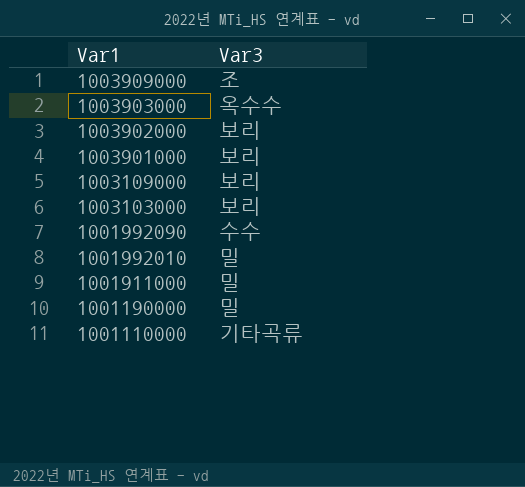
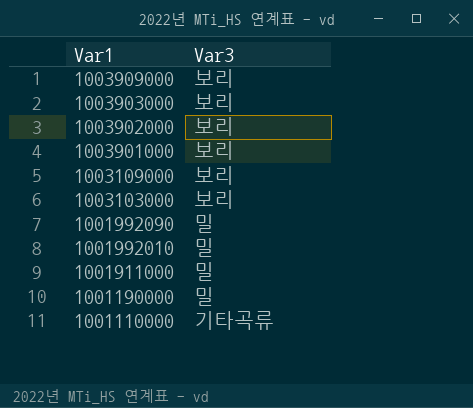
1003909000 | Var3: 조 -> 보리
1003903000 | Var3: 옥수수 -> 보리
1001992090 | Var3: 수수 -> 밀

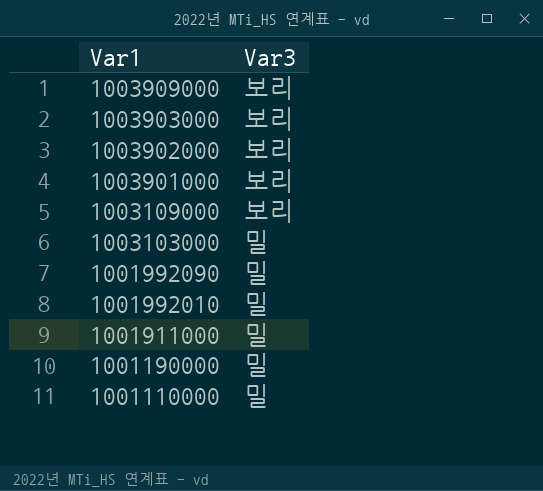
1003103000 | Var3: 보리 -> 밀
1001110000 | Var3: 기타곡류 -> 밀

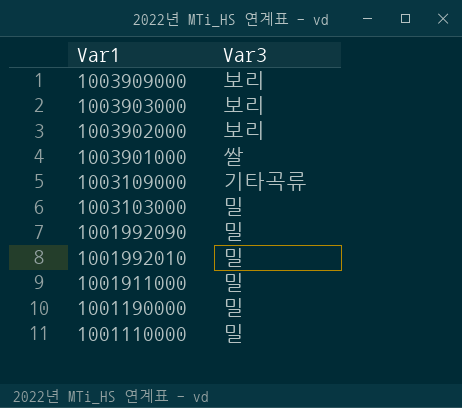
1003901000 | Var3: 보리 -> 쌀
1003109000 | Var3: 보리 -> 기타곡류

